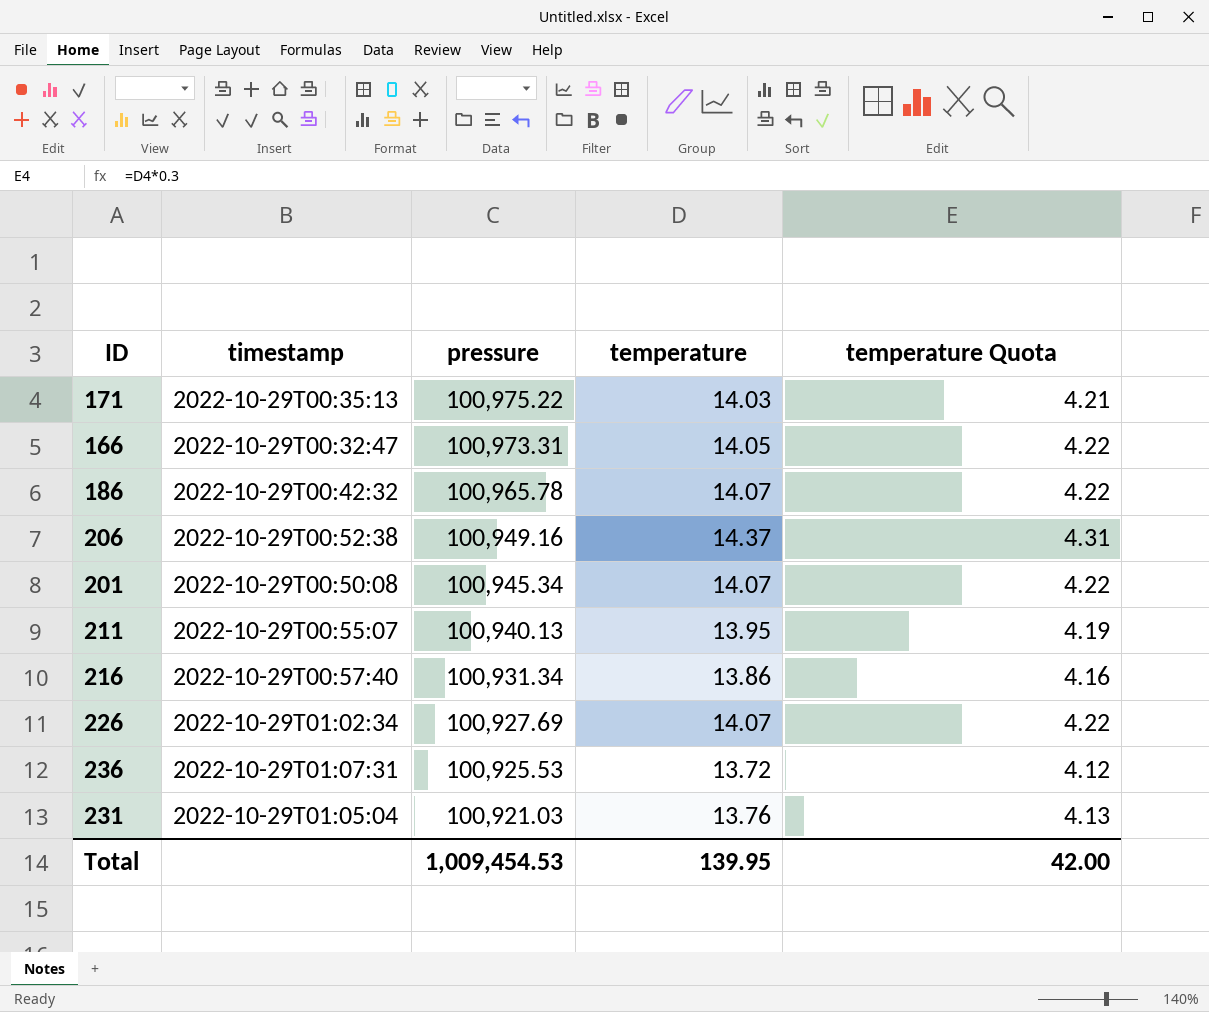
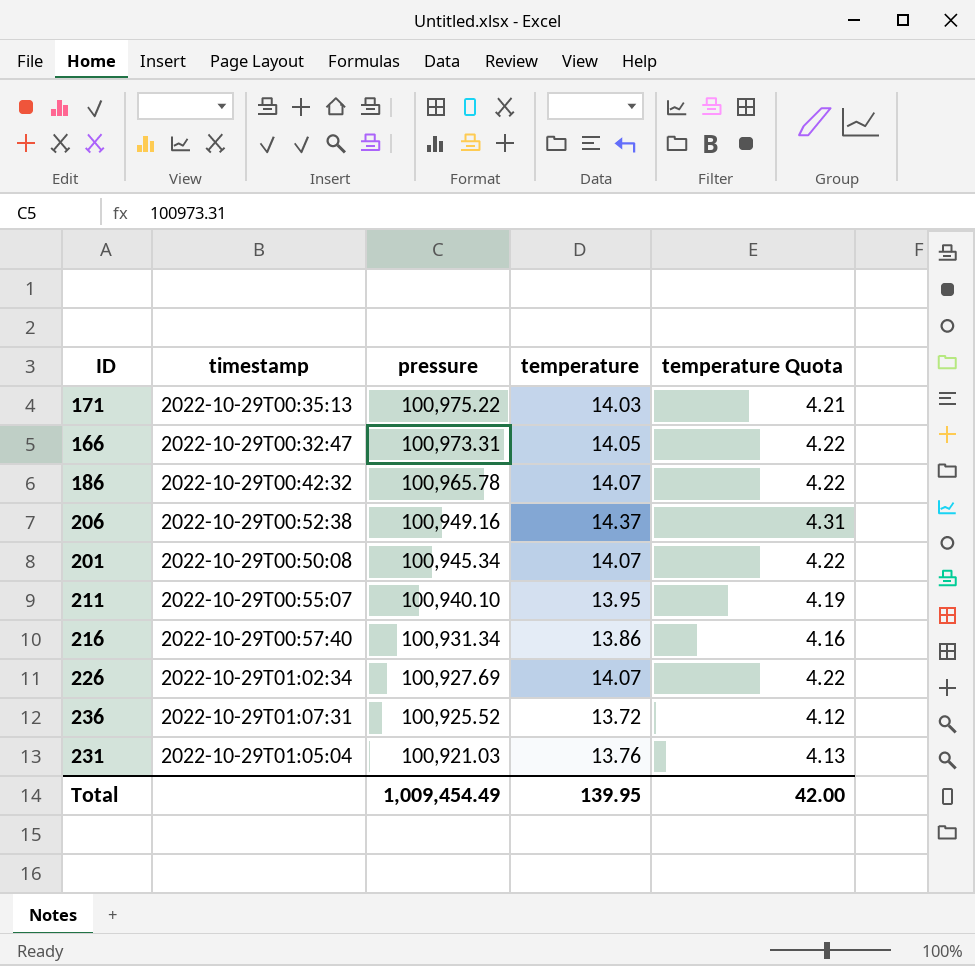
211 | pressure: 100,940.13 -> 100,940.10
236 | pressure: 100,925.53 -> 100,925.52
Total | pressure: 1,009,454.53 -> 1,009,454.49

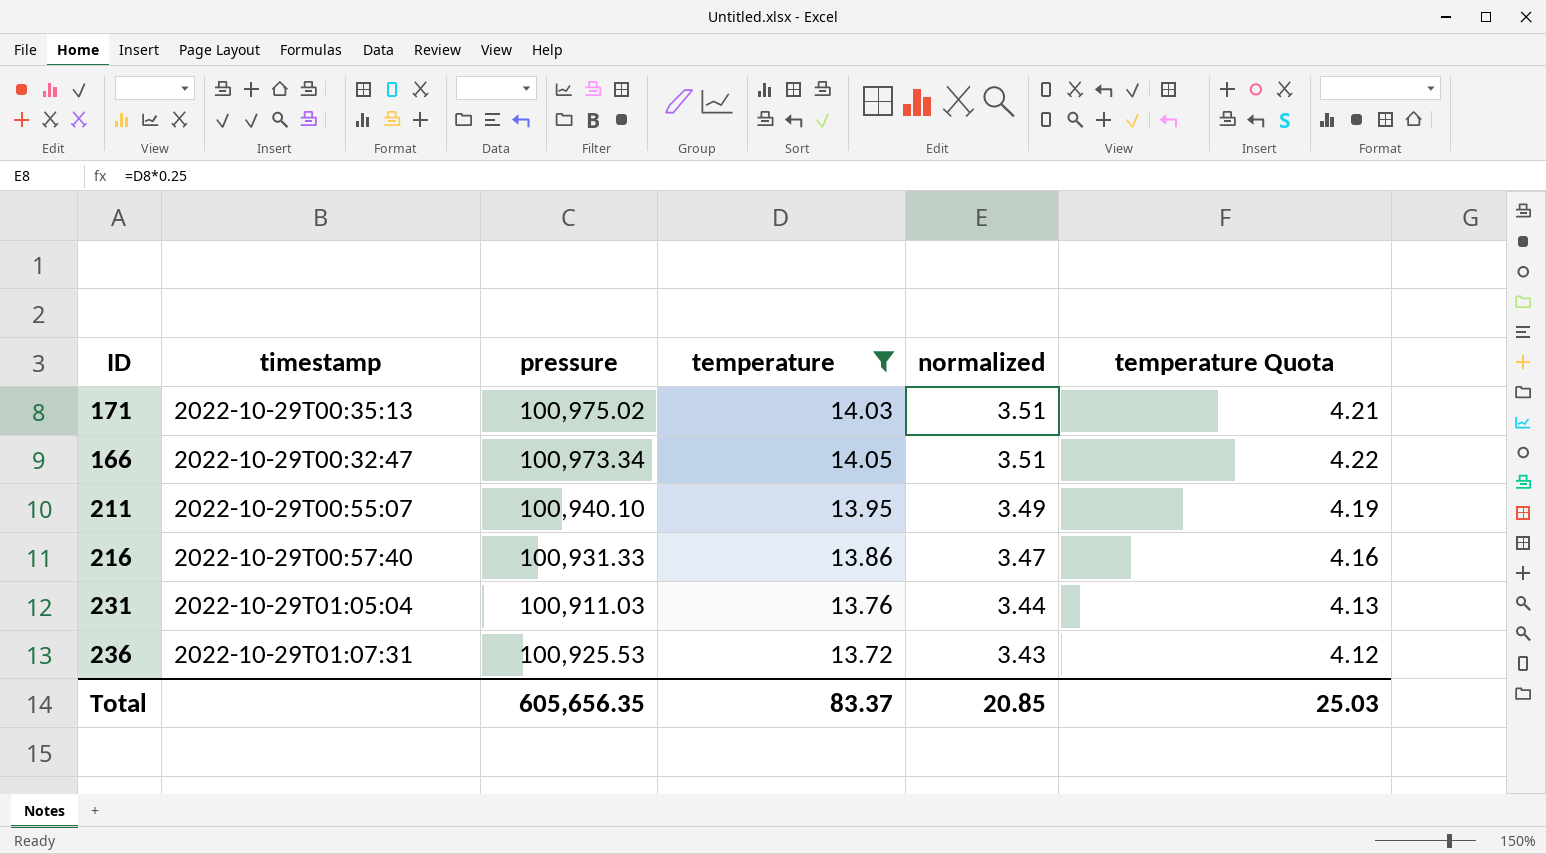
filter: none -> temperature <= 14.05
row order: pressure descending -> normalized descending
column normalized | formula: none -> [temperature] * 0.25
171 | pressure: 100,975.22 -> 100,975.02
166 | pressure: 100,973.31 -> 100,973.34
216 | pressure: 100,931.34 -> 100,931.33
231 | pressure: 100,921.03 -> 100,911.03
236 | pressure: 100,925.52 -> 100,925.53
Total | pressure: 1,009,454.49 -> 605,656.35
Total | temperature: 139.95 -> 83.37
Total | temperature Quota: 42.00 -> 25.03

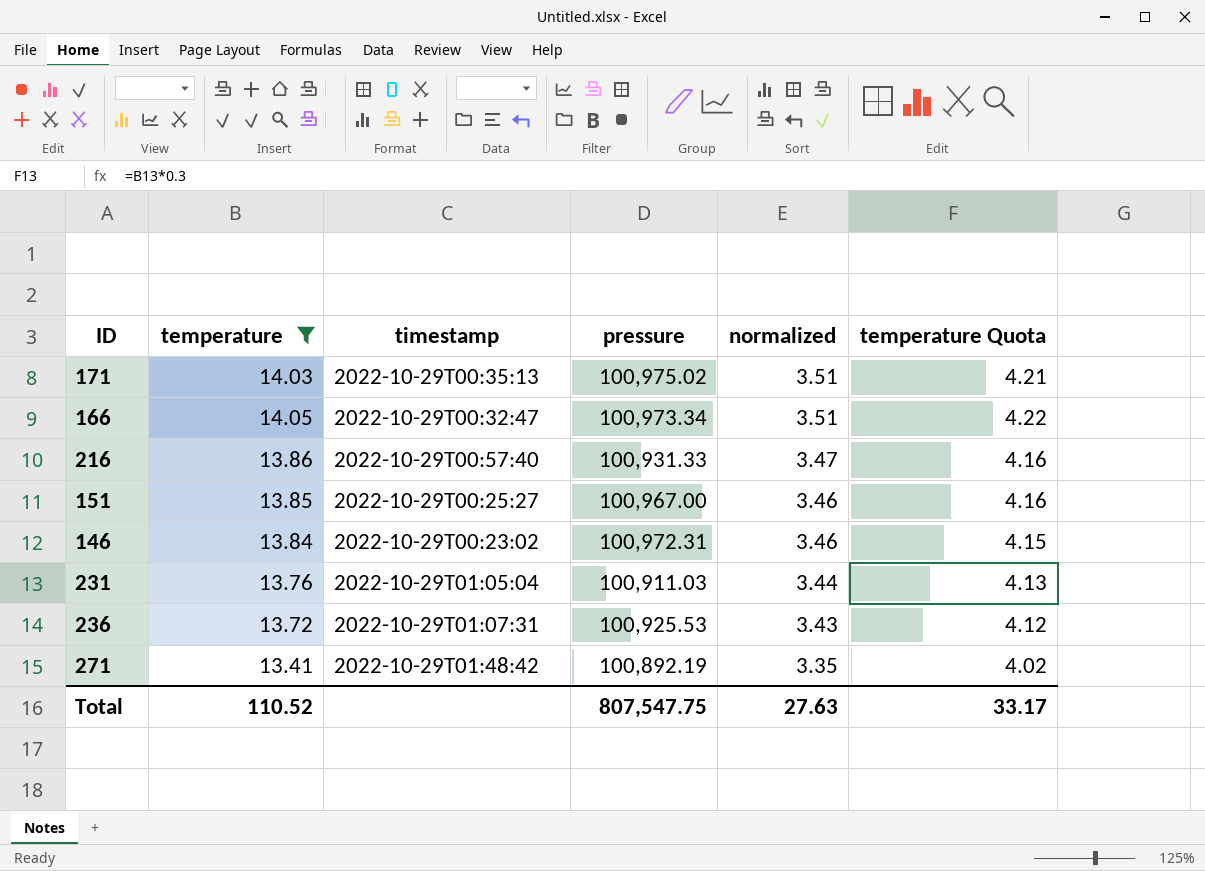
column temperature | position: 4 -> 2
row 211: 2022-10-29T00:55:07 | 100,940.10 | 13.95 | 3.49 | 4.19 -> none
row 151: none -> 13.85 | 2022-10-29T00:25:27 | 100,967.00 | 3.46 | 4.16
row 146: none -> 13.84 | 2022-10-29T00:23:02 | 100,972.31 | 3.46 | 4.15
row 271: none -> 13.41 | 2022-10-29T01:48:42 | 100,892.19 | 3.35 | 4.02
Total | temperature: 83.37 -> 110.52
Total | pressure: 605,656.35 -> 807,547.75
Total | normalized: 20.85 -> 27.63
Total | temperature Quota: 25.03 -> 33.17

